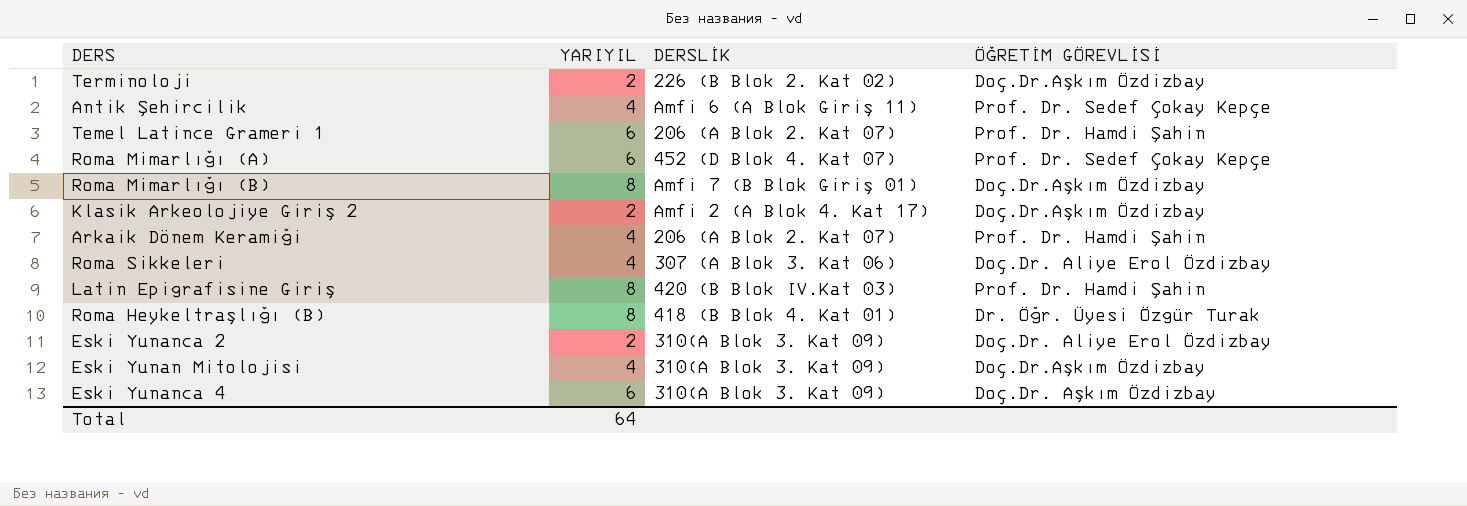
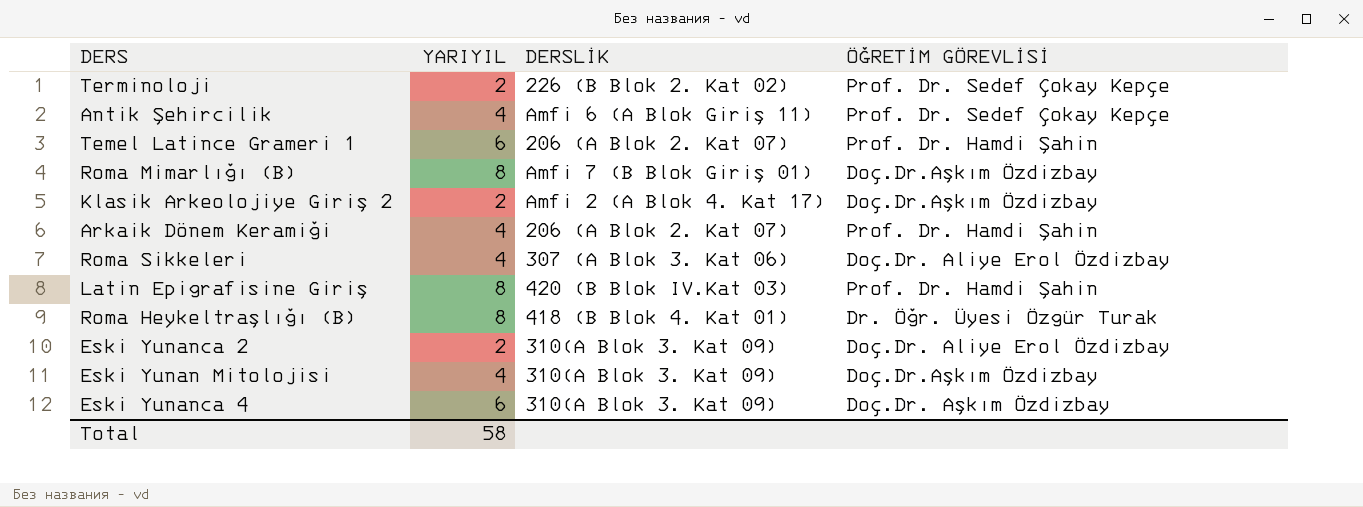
row Roma Mimarlığı (A): 6 | 452 (D Blok 4. Kat 07) | Prof. Dr. Sedef Çokay Kepçe -> none
Terminoloji | ÖĞRETİM GÖREVLİSİ: Doç.Dr.Aşkım Özdizbay -> Prof. Dr. Sedef Çokay Kepçe
Total | YARIYIL: 64 -> 58

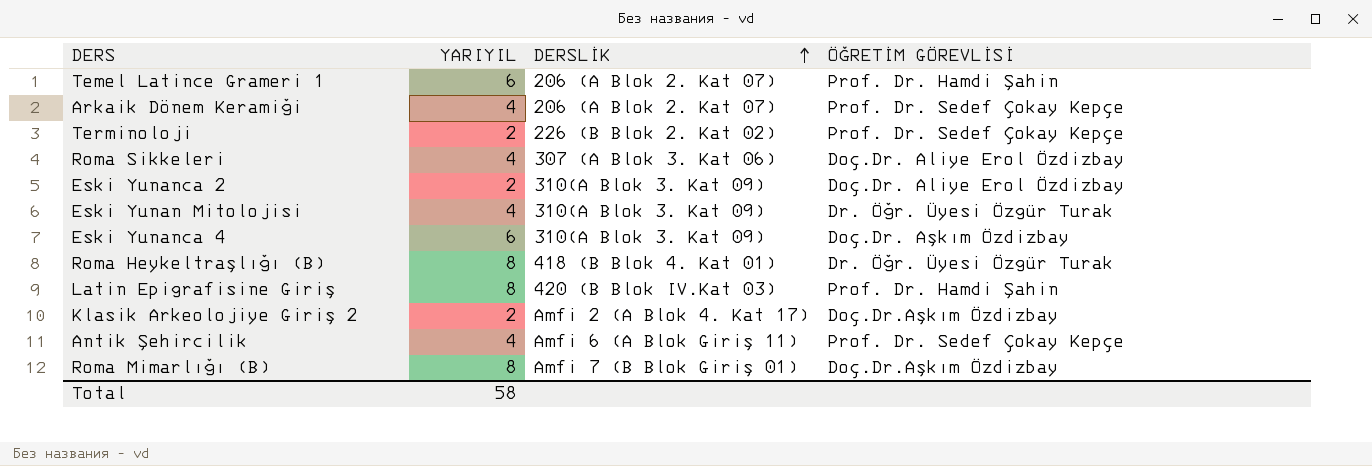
row order: none -> DERSLİK ascending
Arkaik Dönem Keramiği | ÖĞRETİM GÖREVLİSİ: Prof. Dr. Hamdi Şahin -> Prof. Dr. Sedef Çokay Kepçe
Eski Yunan Mitolojisi | ÖĞRETİM GÖREVLİSİ: Doç.Dr.Aşkım Özdizbay -> Dr. Öğr. Üyesi Özgür Turak

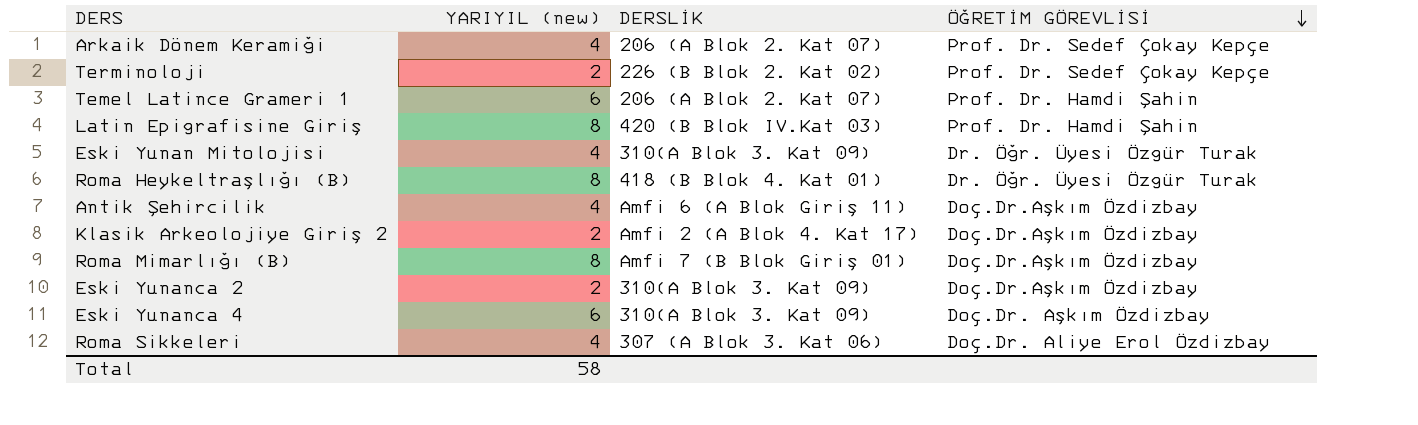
row order: DERSLİK ascending -> ÖĞRETİM GÖREVLİSİ descending
column name: YARIYIL -> YARIYIL (new)
Antik Şehircilik | ÖĞRETİM GÖREVLİSİ: Prof. Dr. Sedef Çokay Kepçe -> Doç.Dr.Aşkım Özdizbay
Eski Yunanca 2 | ÖĞRETİM GÖREVLİSİ: Doç.Dr. Aliye Erol Özdizbay -> Doç.Dr.Aşkım Özdizbay

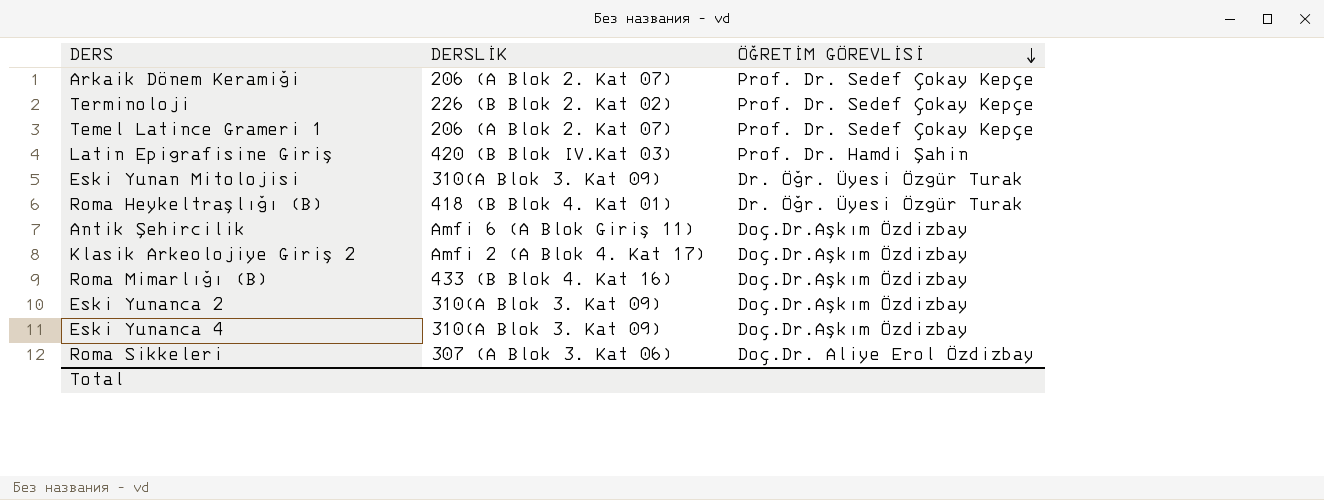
column YARIYIL (new) | position: 2 -> none
Temel Latince Grameri 1 | ÖĞRETİM GÖREVLİSİ: Prof. Dr. Hamdi Şahin -> Prof. Dr. Sedef Çokay Kepçe
Roma Mimarlığı (B) | DERSLİK: Amfi 7 (B Blok Giriş 01) -> 433 (B Blok 4. Kat 16)
Eski Yunanca 4 | ÖĞRETİM GÖREVLİSİ: Doç.Dr. Aşkım Özdizbay -> Doç.Dr.Aşkım Özdizbay

